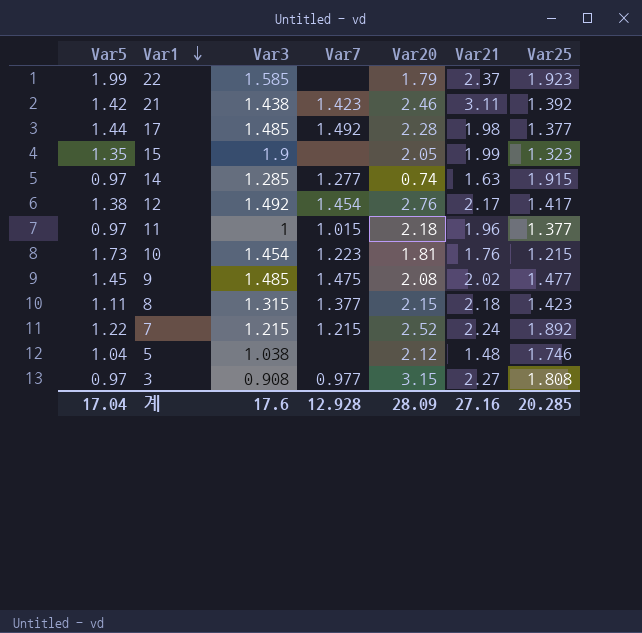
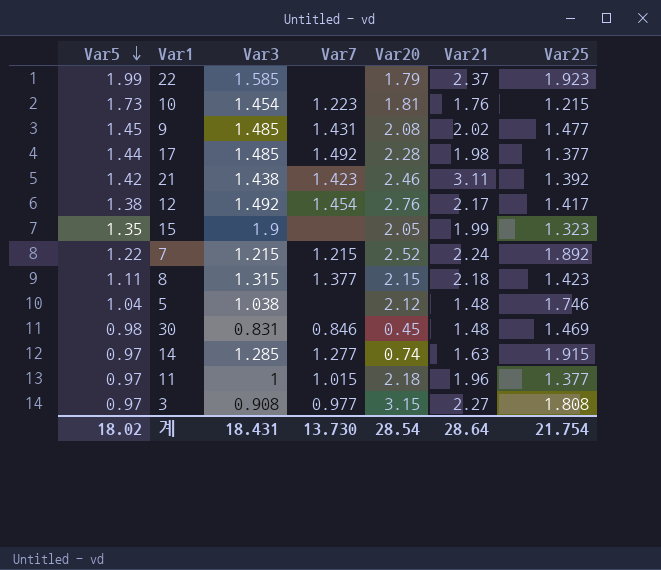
row order: Var1 descending -> Var5 descending
9 | Var7: 1.475 -> 1.431
row 30: none -> 0.98 | 0.831 | 0.846 | 0.45 | 1.48 | 1.469
계 | Var5: 17.04 -> 18.02
계 | Var3: 17.6 -> 18.431
계 | Var7: 12.928 -> 13.730
계 | Var20: 28.09 -> 28.54
계 | Var21: 27.16 -> 28.64
계 | Var25: 20.285 -> 21.754

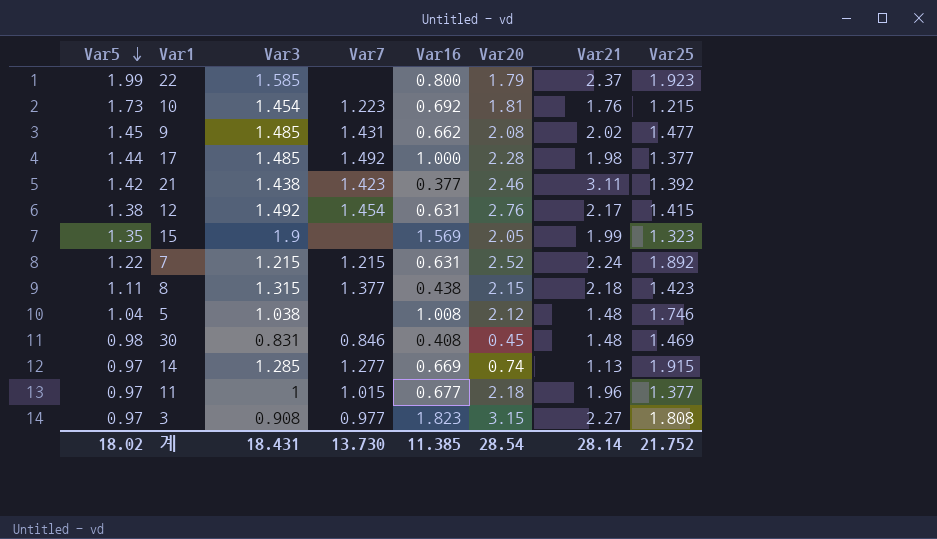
column Var16 | position: none -> 5
12 | Var25: 1.417 -> 1.415
14 | Var21: 1.63 -> 1.13
계 | Var21: 28.64 -> 28.14
계 | Var25: 21.754 -> 21.752

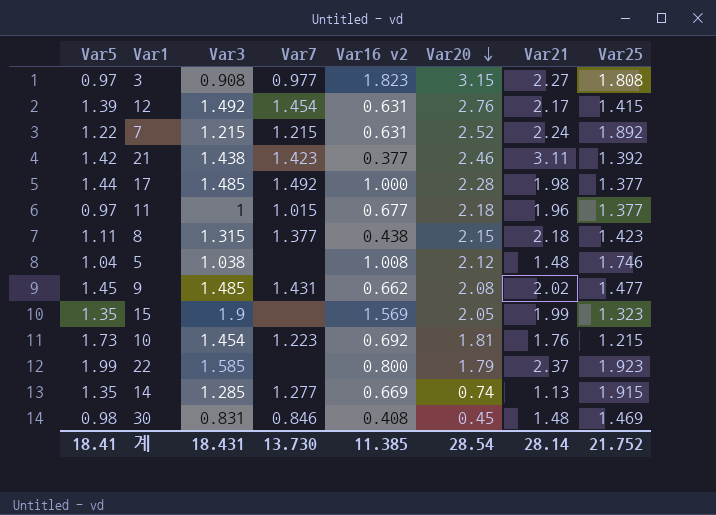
row order: Var5 descending -> Var20 descending
column name: Var16 -> Var16 v2
12 | Var5: 1.38 -> 1.39
14 | Var5: 0.97 -> 1.35
계 | Var5: 18.02 -> 18.41

